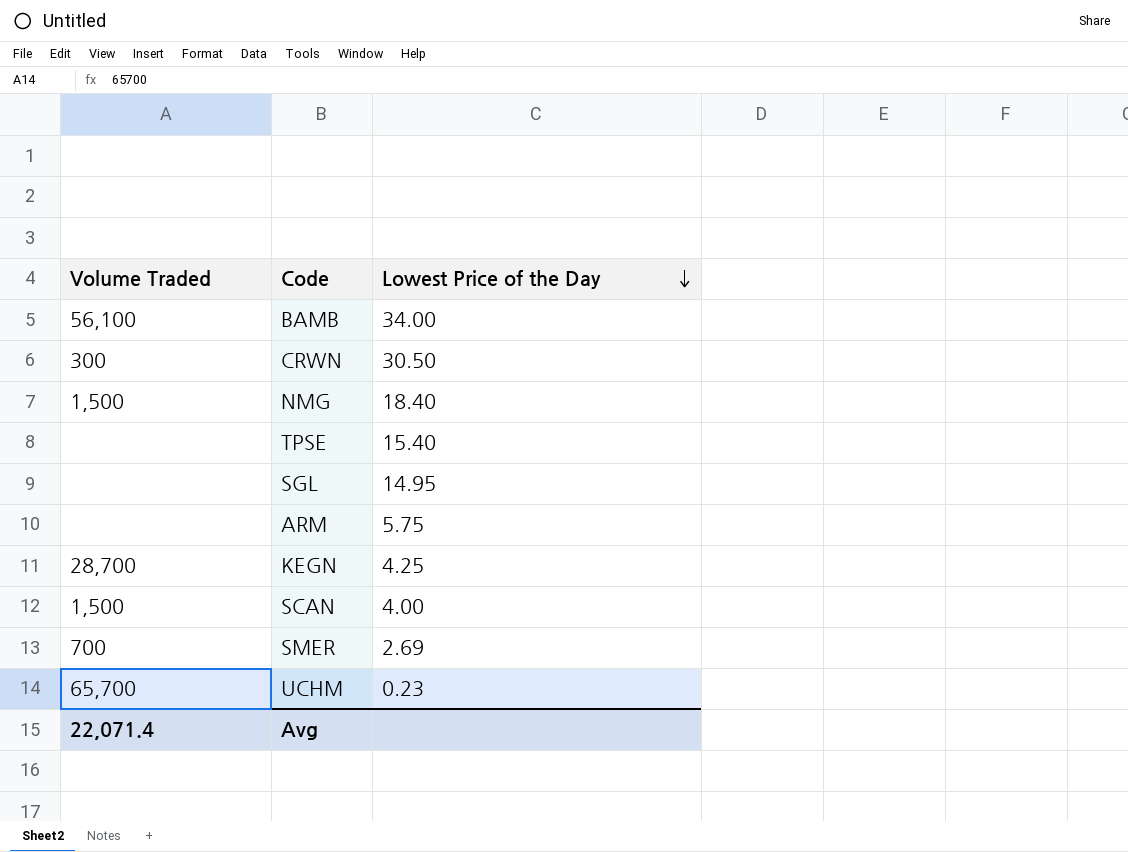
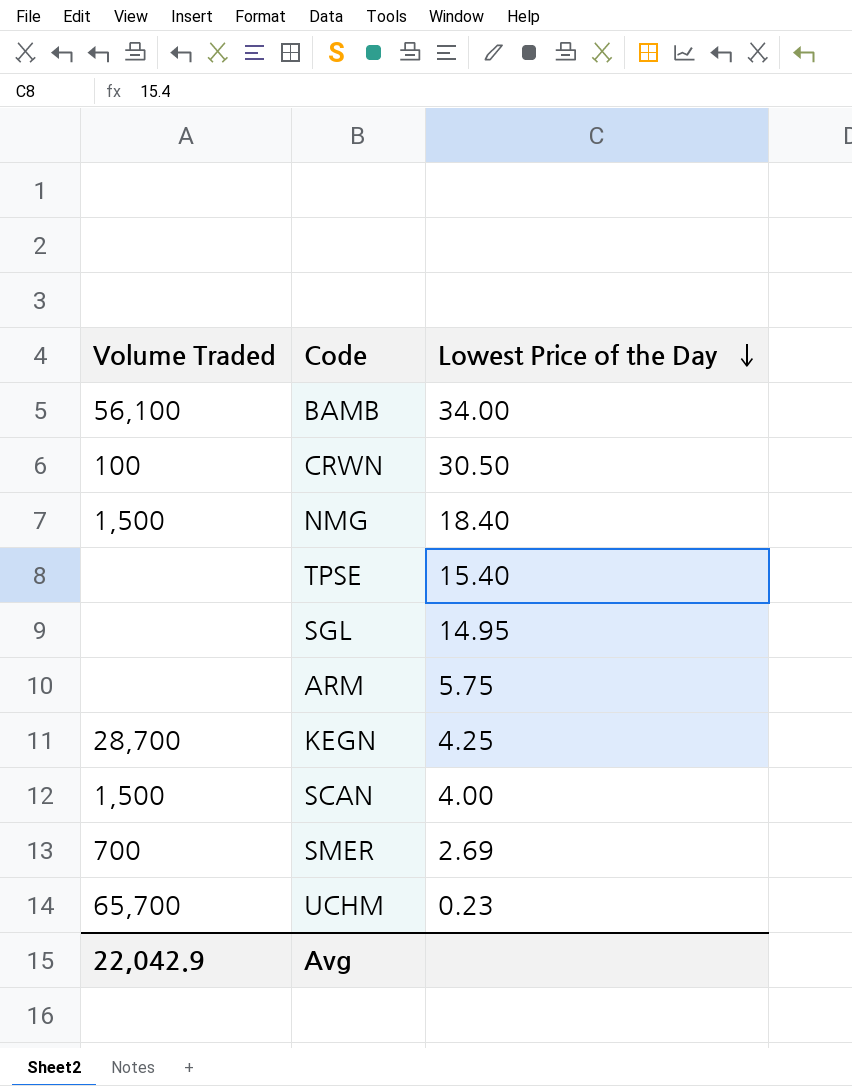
CRWN | Volume Traded: 300 -> 100
Avg | Volume Traded: 22,071.4 -> 22,042.9

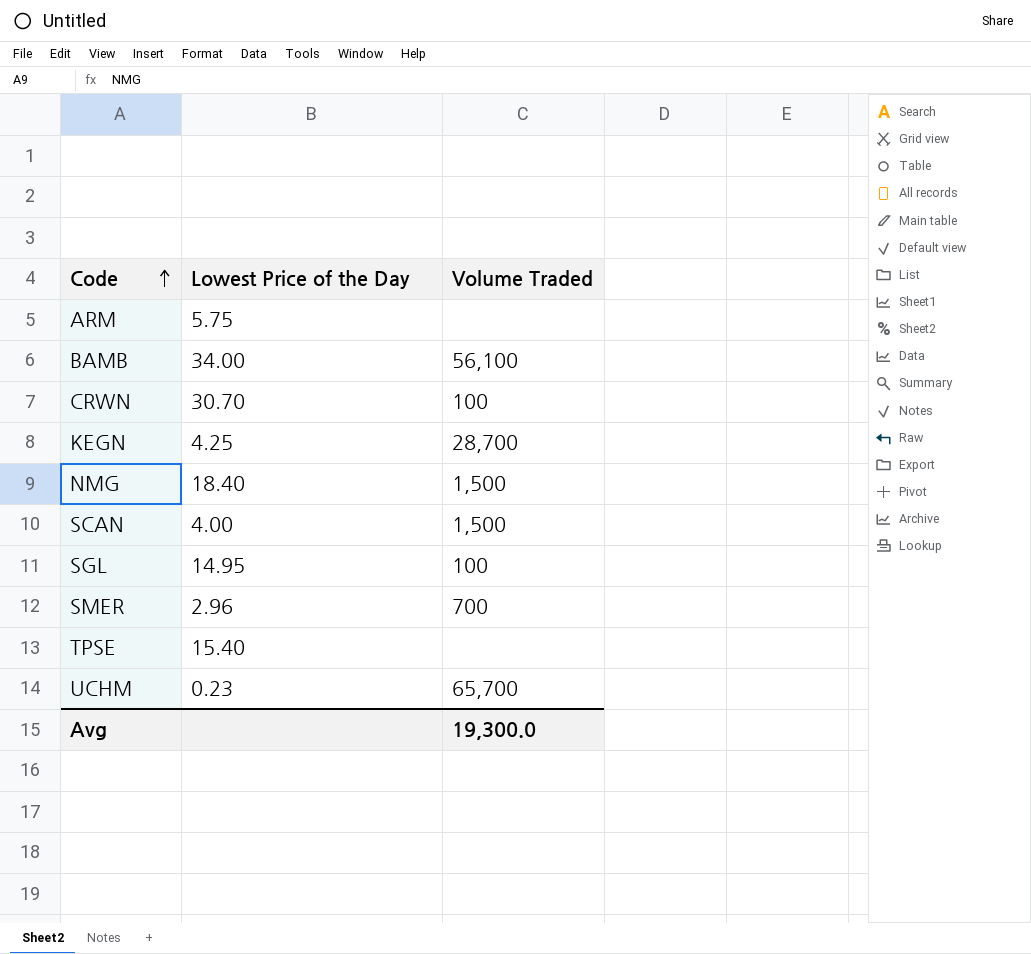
row order: Lowest Price of the Day descending -> Code ascending
column Volume Traded | position: 1 -> 3
CRWN | Lowest Price of the Day: 30.50 -> 30.70
SGL | Volume Traded: none -> 100
SMER | Lowest Price of the Day: 2.69 -> 2.96
Avg | Volume Traded: 22,042.9 -> 19,300.0

